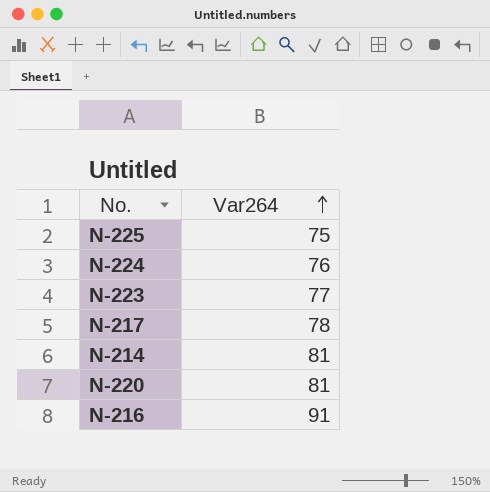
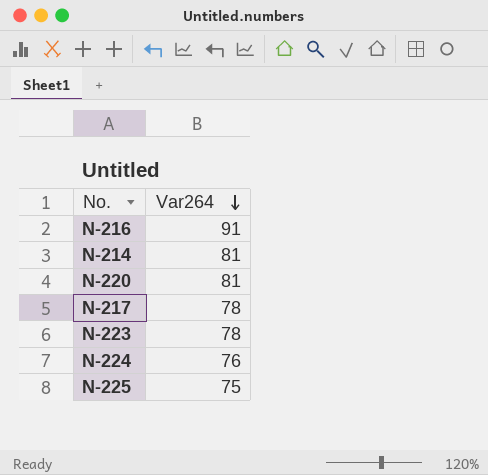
row order: Var264 ascending -> Var264 descending
N-223 | Var264: 77 -> 78

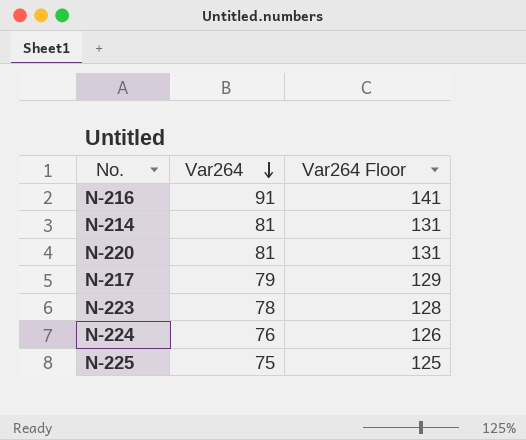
column Var264 Floor | formula: none -> [Var264] + 50
N-217 | Var264: 78 -> 79

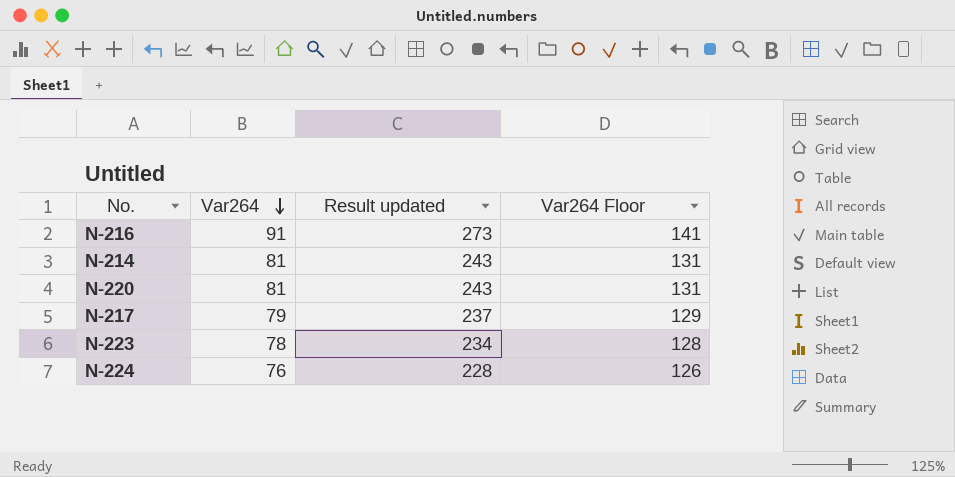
column Result updated | formula: none -> [Var264] * 3
row N-225: 75 | 125 -> none

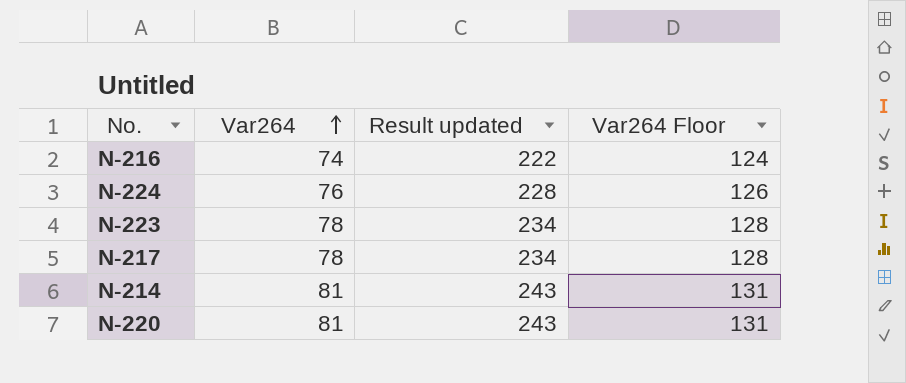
row order: Var264 descending -> Var264 ascending
N-216 | Var264: 91 -> 74
N-216 | Result updated: 273 -> 222
N-216 | Var264 Floor: 141 -> 124
N-217 | Var264: 79 -> 78
N-217 | Result updated: 237 -> 234
N-217 | Var264 Floor: 129 -> 128

